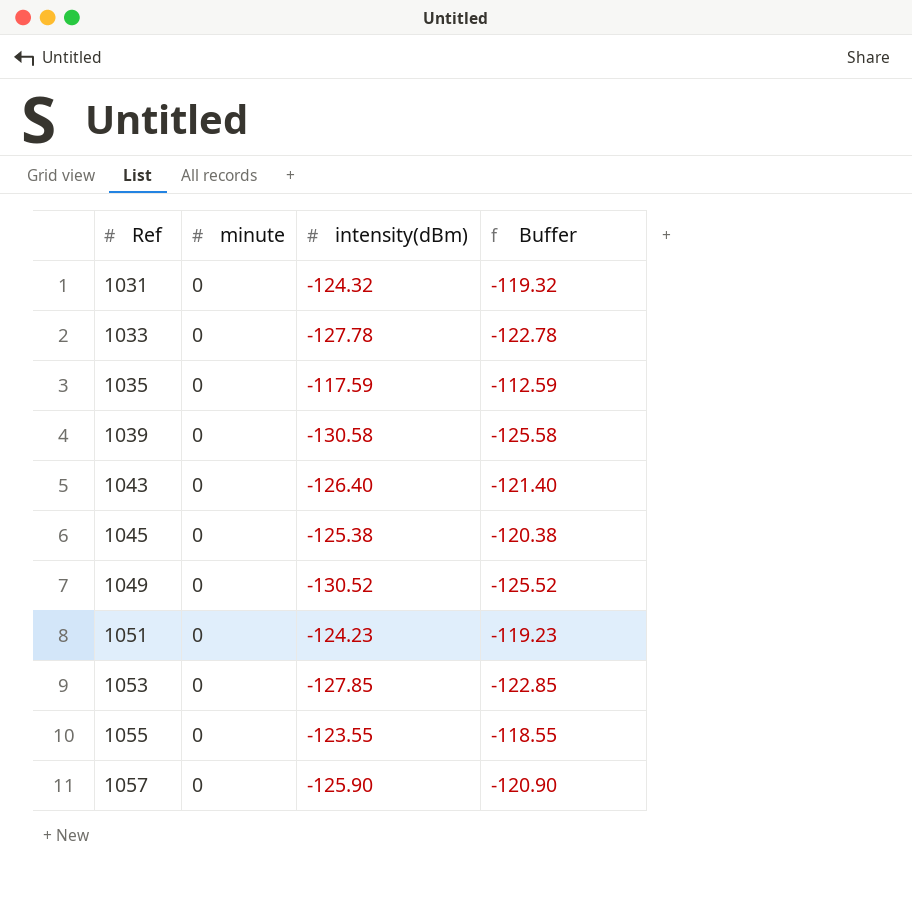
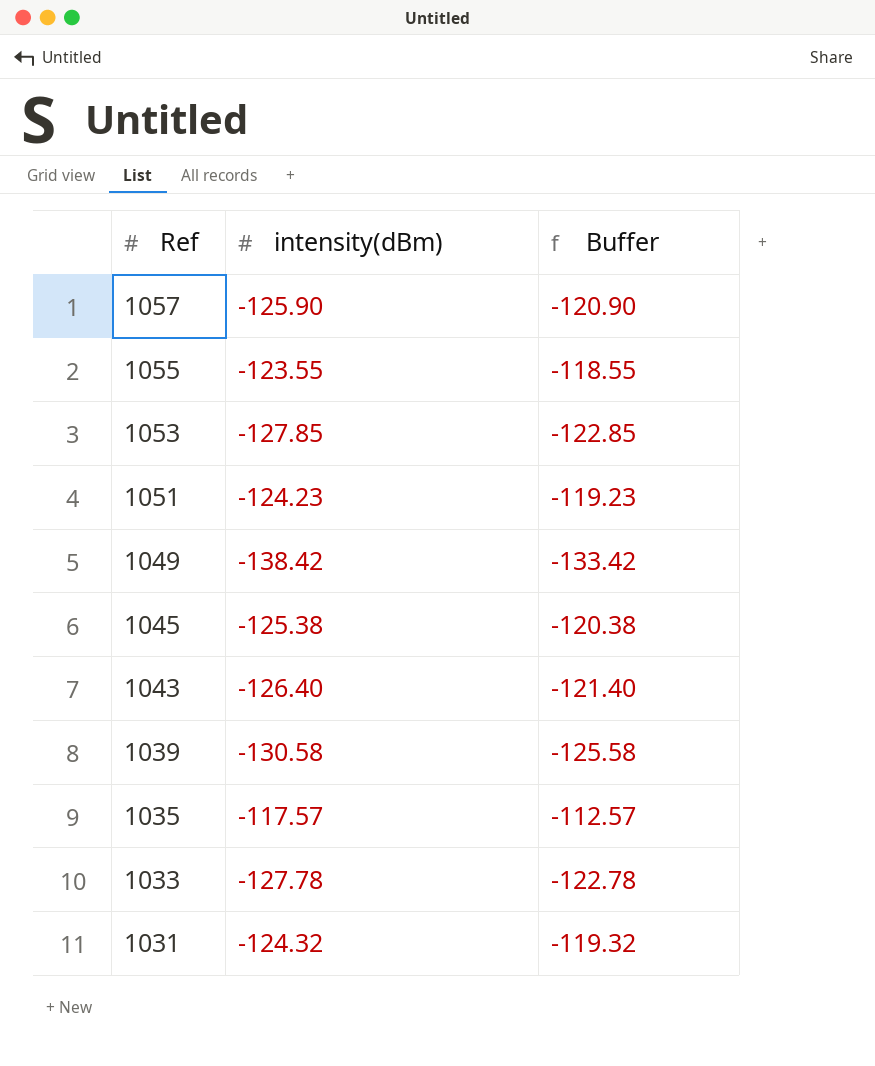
row order: Ref ascending -> Ref descending
column minute | position: 2 -> none
1049 | intensity(dBm): -130.52 -> -138.42
1049 | Buffer: -125.52 -> -133.42
1035 | intensity(dBm): -117.59 -> -117.57
1035 | Buffer: -112.59 -> -112.57

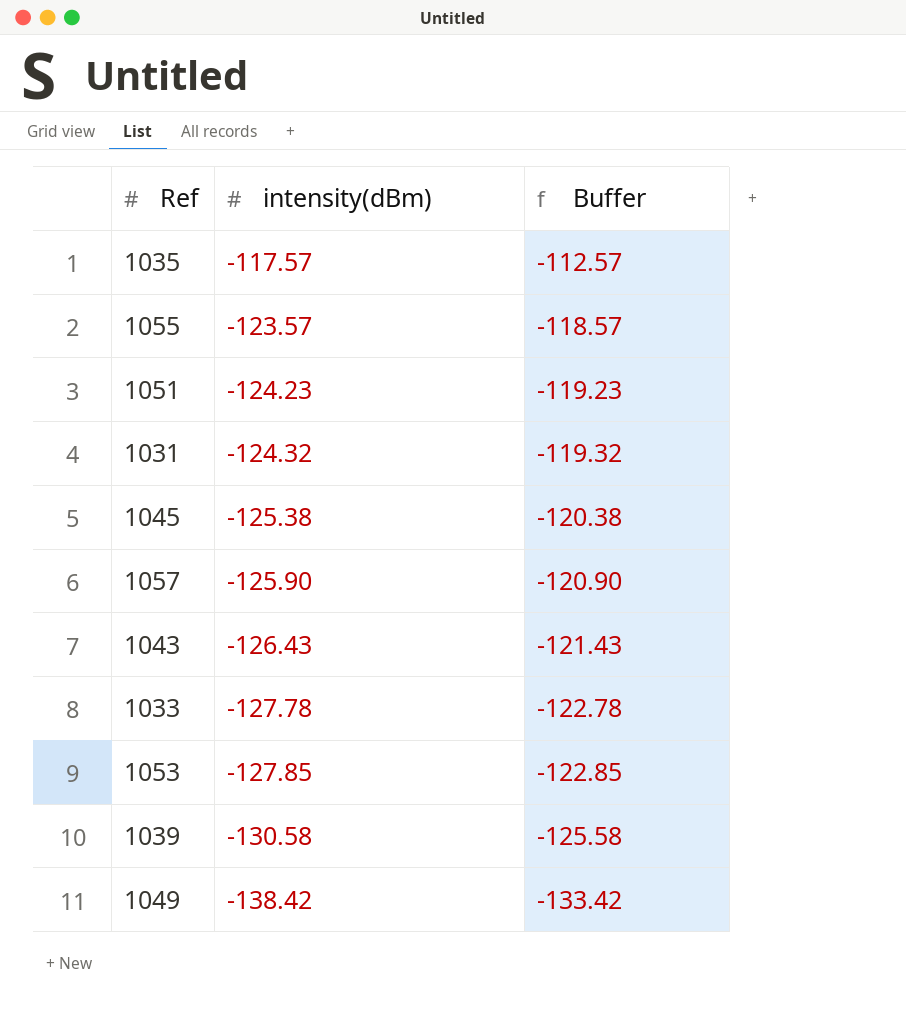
row order: Ref descending -> intensity(dBm) descending
1055 | intensity(dBm): -123.55 -> -123.57
1055 | Buffer: -118.55 -> -118.57
1043 | intensity(dBm): -126.40 -> -126.43
1043 | Buffer: -121.40 -> -121.43

